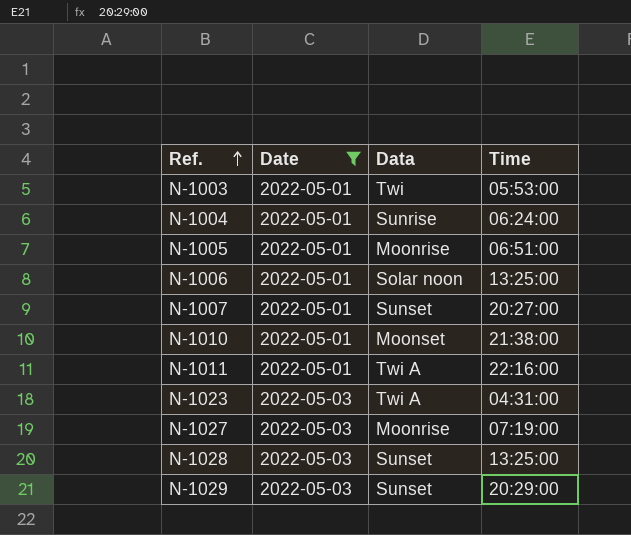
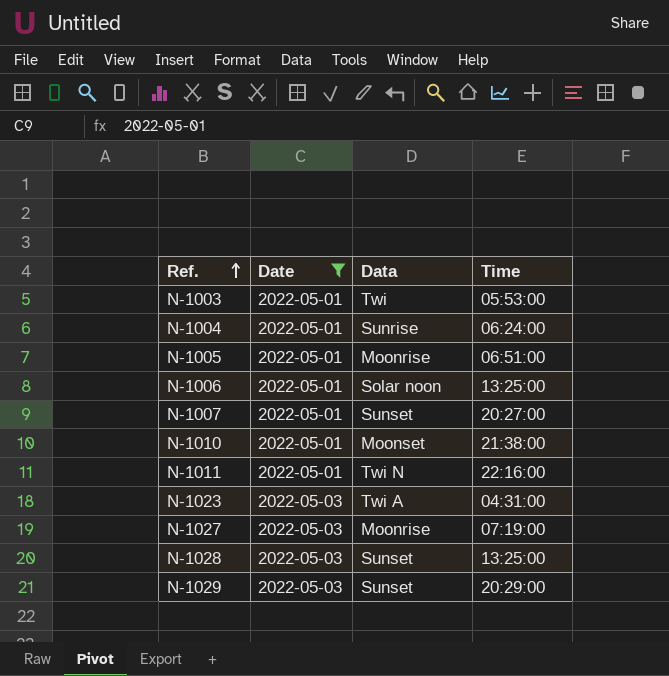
N-1011 | Data: Twi A -> Twi N

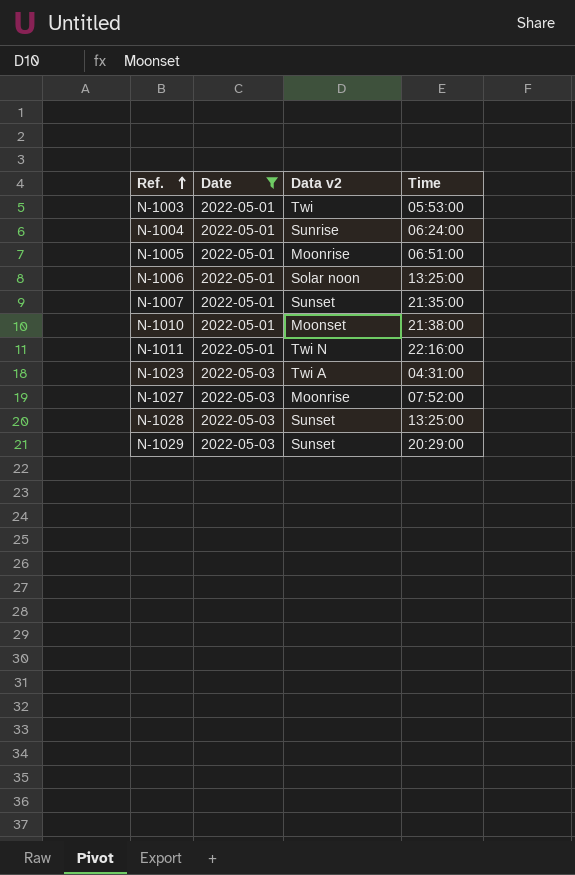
column name: Data -> Data v2
N-1007 | Time: 20:27:00 -> 21:35:00
N-1027 | Time: 07:19:00 -> 07:52:00

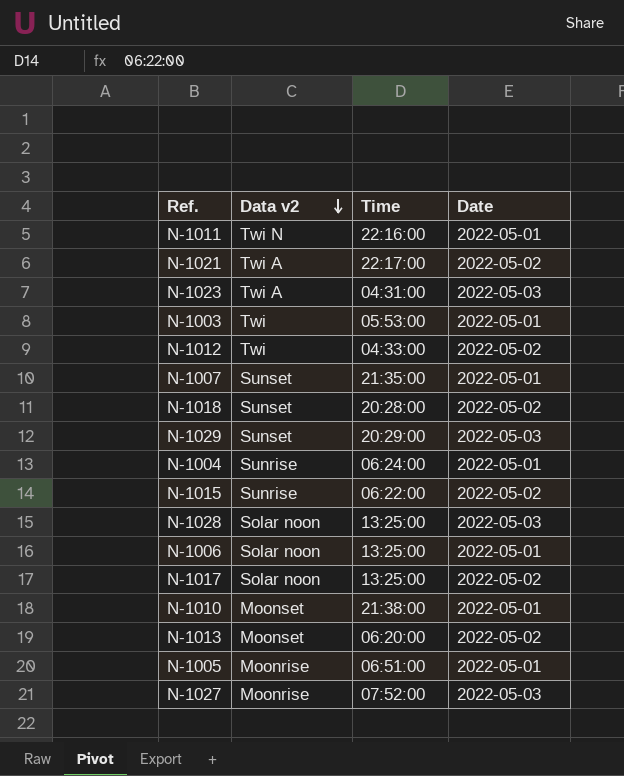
filter: Date != 2022-05-02 -> none
row order: Ref. ascending -> Data v2 descending
column Date | position: 2 -> 4
N-1028 | Data v2: Sunset -> Solar noon

